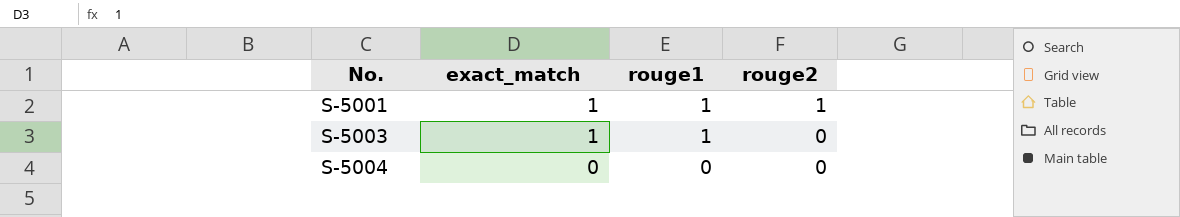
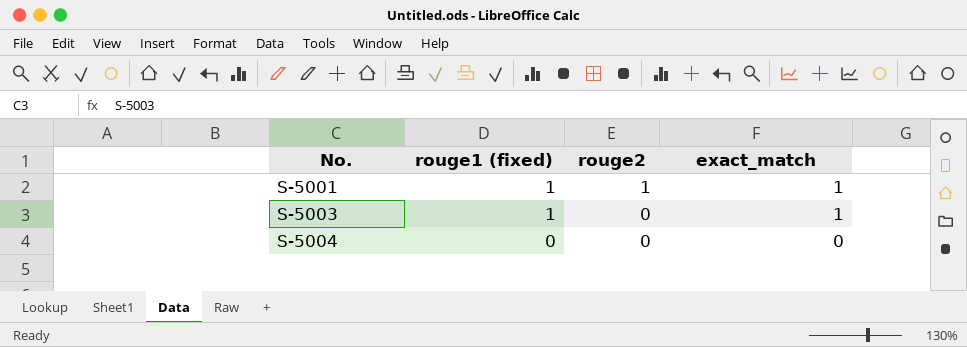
column name: rouge1 -> rouge1 (fixed)
column exact_match | position: 2 -> 4

